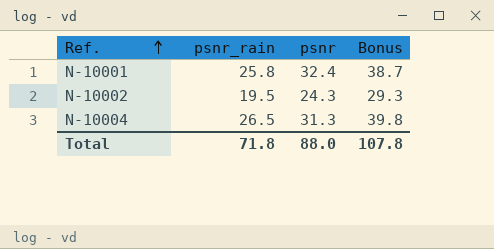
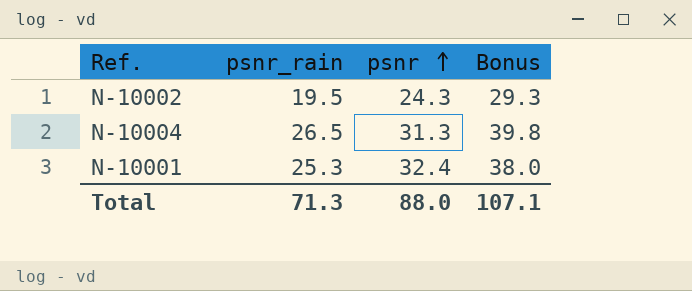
row order: Ref. ascending -> psnr ascending
N-10001 | psnr_rain: 25.8 -> 25.3
N-10001 | Bonus: 38.7 -> 38.0
Total | psnr_rain: 71.8 -> 71.3
Total | Bonus: 107.8 -> 107.1

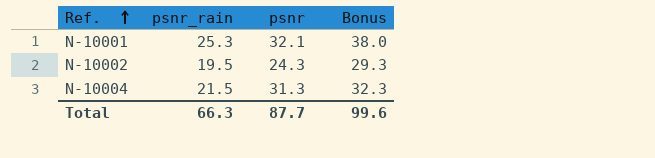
row order: psnr ascending -> Ref. ascending
N-10001 | psnr: 32.4 -> 32.1
N-10004 | psnr_rain: 26.5 -> 21.5
N-10004 | Bonus: 39.8 -> 32.3
Total | psnr_rain: 71.3 -> 66.3
Total | psnr: 88.0 -> 87.7
Total | Bonus: 107.1 -> 99.6

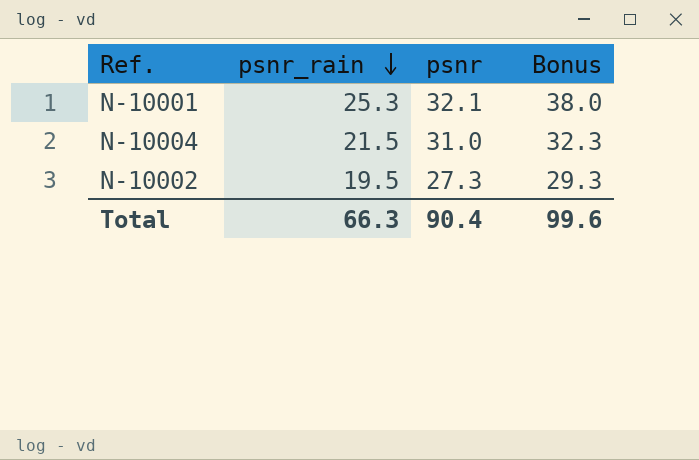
row order: Ref. ascending -> psnr_rain descending
N-10004 | psnr: 31.3 -> 31.0
N-10002 | psnr: 24.3 -> 27.3
Total | psnr: 87.7 -> 90.4

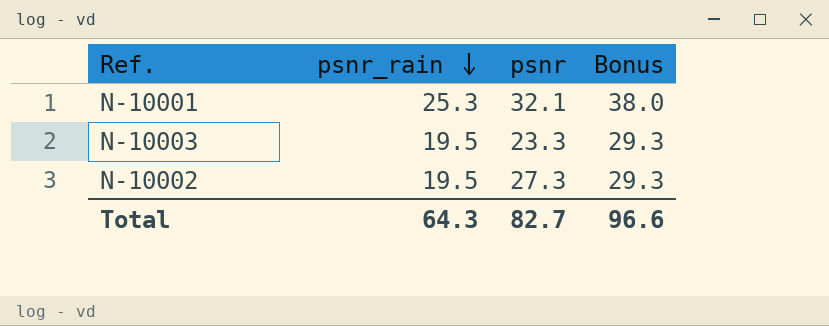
row N-10004: 21.5 | 31.0 | 32.3 -> none
row N-10003: none -> 19.5 | 23.3 | 29.3
Total | psnr_rain: 66.3 -> 64.3
Total | psnr: 90.4 -> 82.7
Total | Bonus: 99.6 -> 96.6

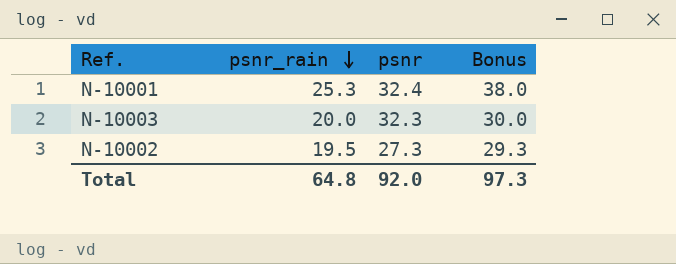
N-10001 | psnr: 32.1 -> 32.4
N-10003 | psnr_rain: 19.5 -> 20.0
N-10003 | psnr: 23.3 -> 32.3
N-10003 | Bonus: 29.3 -> 30.0
Total | psnr_rain: 64.3 -> 64.8
Total | psnr: 82.7 -> 92.0
Total | Bonus: 96.6 -> 97.3

